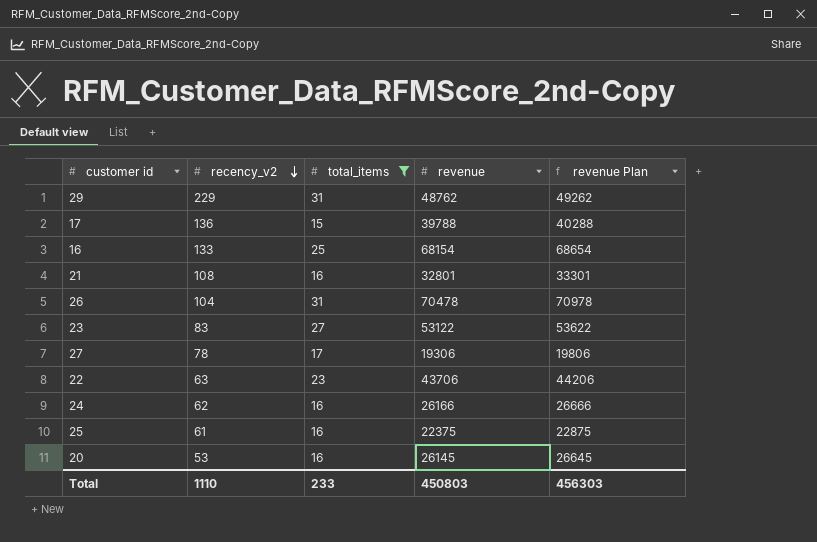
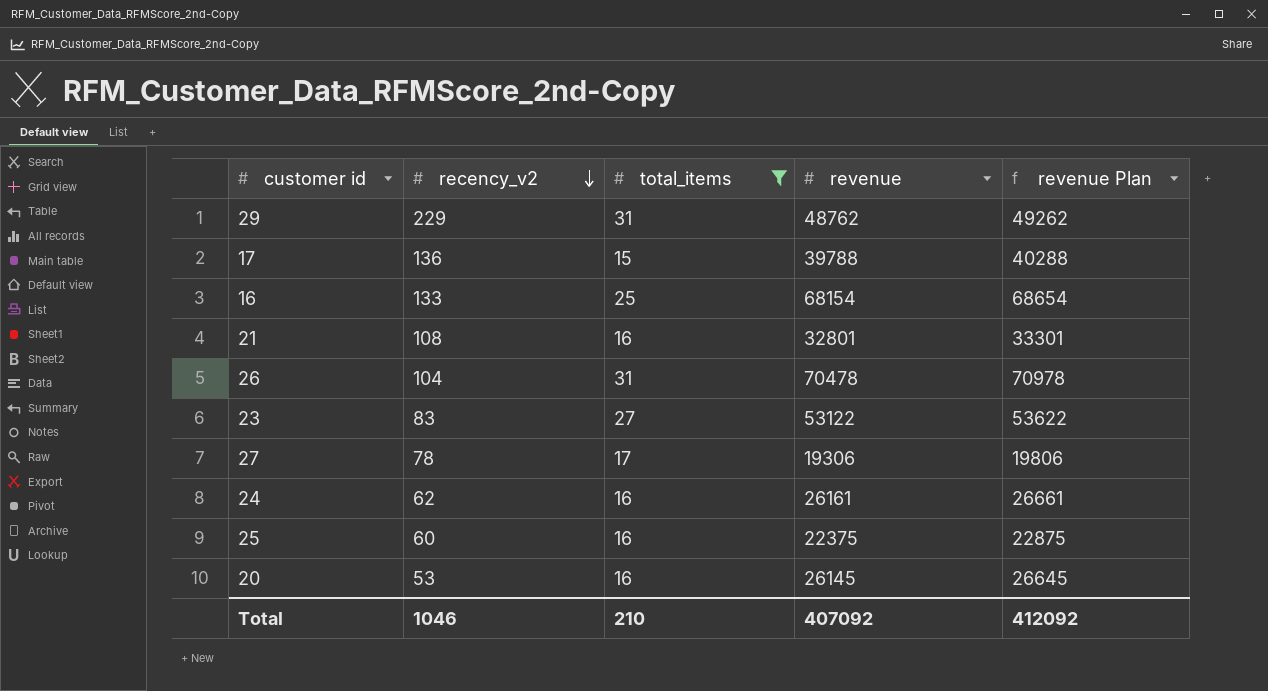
row 22: 63 | 23 | 43706 | 44206 -> none
24 | revenue: 26166 -> 26161
24 | revenue Plan: 26666 -> 26661
25 | recency_v2: 61 -> 60
Total | recency_v2: 1110 -> 1046
Total | total_items: 233 -> 210
Total | revenue: 450803 -> 407092
Total | revenue Plan: 456303 -> 412092

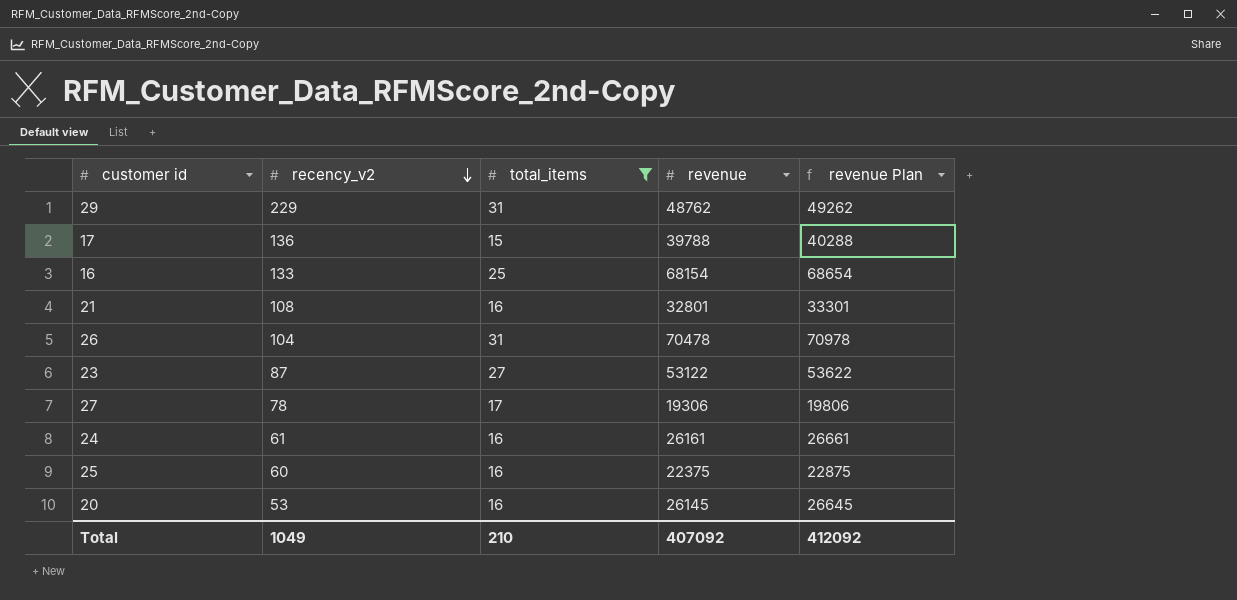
23 | recency_v2: 83 -> 87
24 | recency_v2: 62 -> 61
Total | recency_v2: 1046 -> 1049

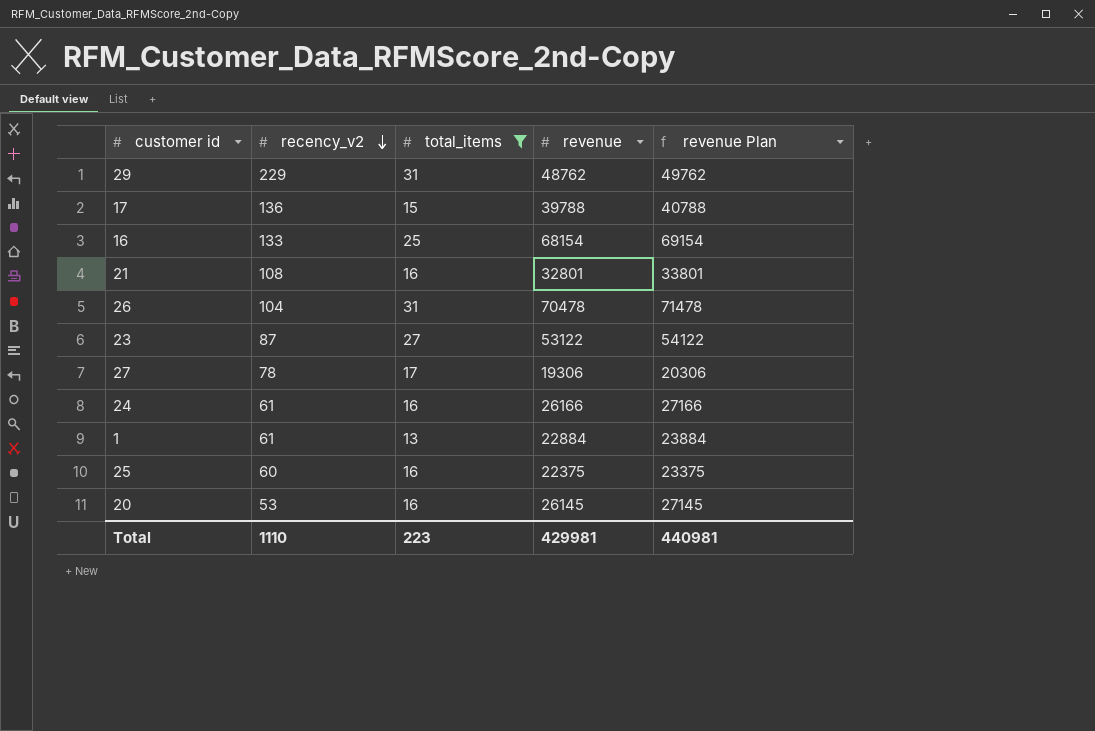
column revenue Plan | formula: [revenue] + 500 -> [revenue] + 1000
24 | revenue: 26161 -> 26166
row 1: none -> 61 | 13 | 22884 | 23884
Total | recency_v2: 1049 -> 1110
Total | total_items: 210 -> 223
Total | revenue: 407092 -> 429981
Total | revenue Plan: 412092 -> 440981

